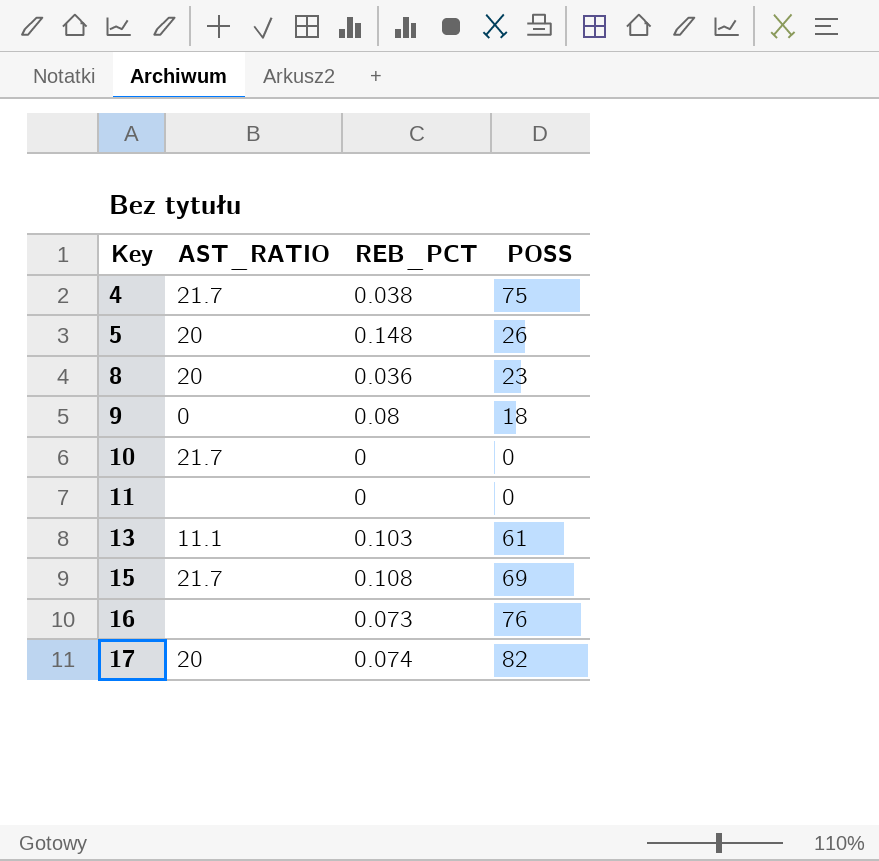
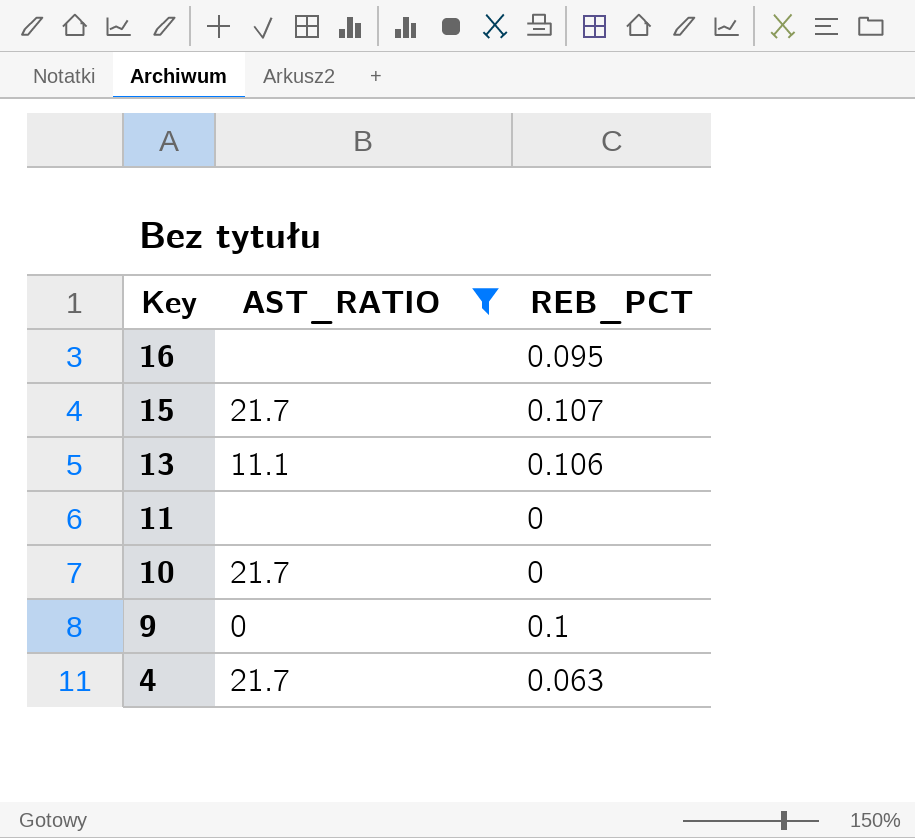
filter: none -> AST_RATIO != 20
row order: Key ascending -> Key descending
column POSS | position: 4 -> none
16 | REB_PCT: 0.073 -> 0.095
15 | REB_PCT: 0.108 -> 0.107
13 | REB_PCT: 0.103 -> 0.106
9 | REB_PCT: 0.08 -> 0.1
4 | REB_PCT: 0.038 -> 0.063

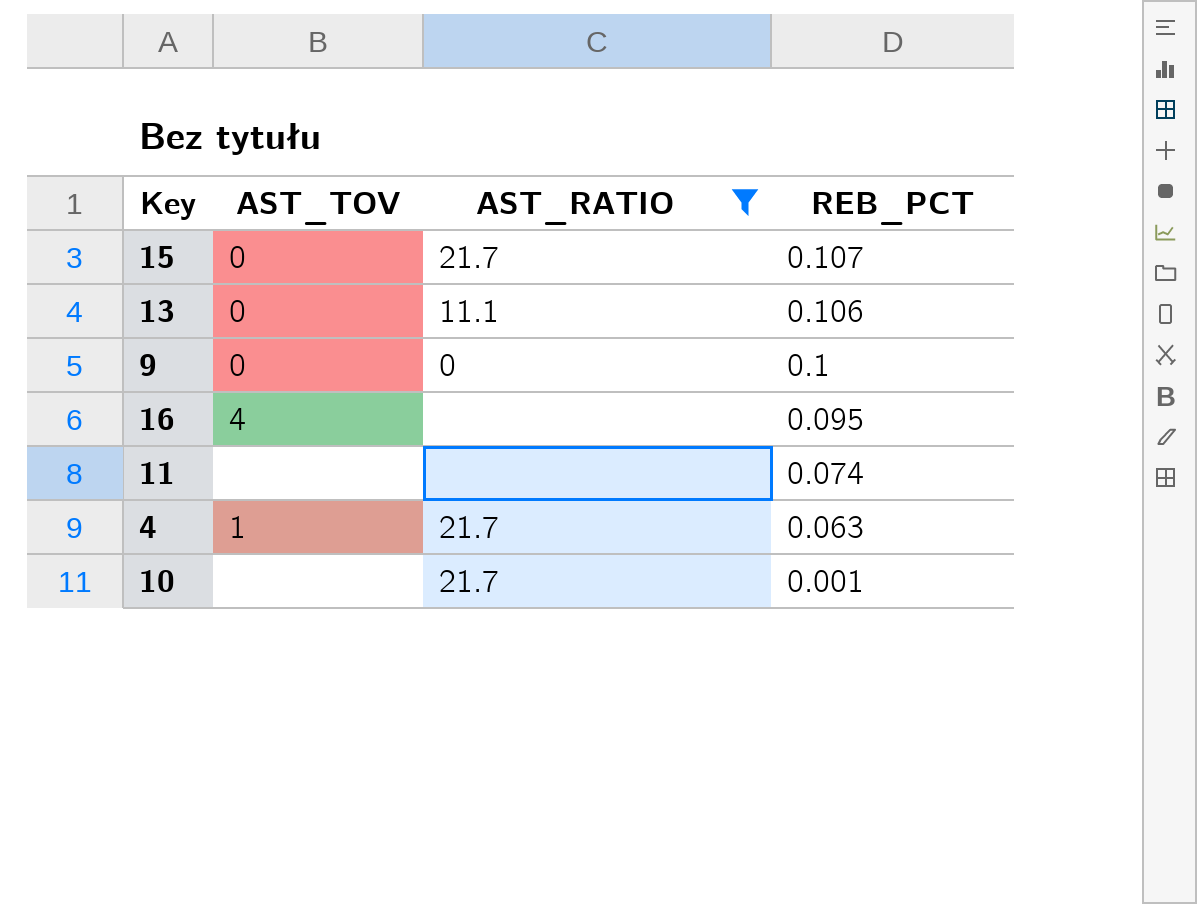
row order: Key descending -> REB_PCT descending
column AST_TOV | position: none -> 2
11 | REB_PCT: 0 -> 0.074
10 | REB_PCT: 0 -> 0.001

